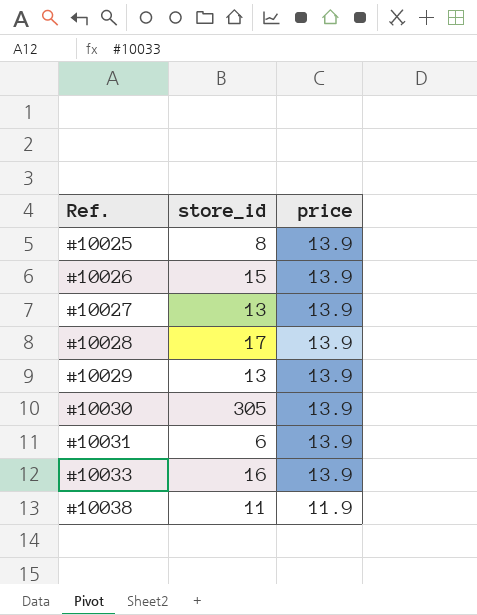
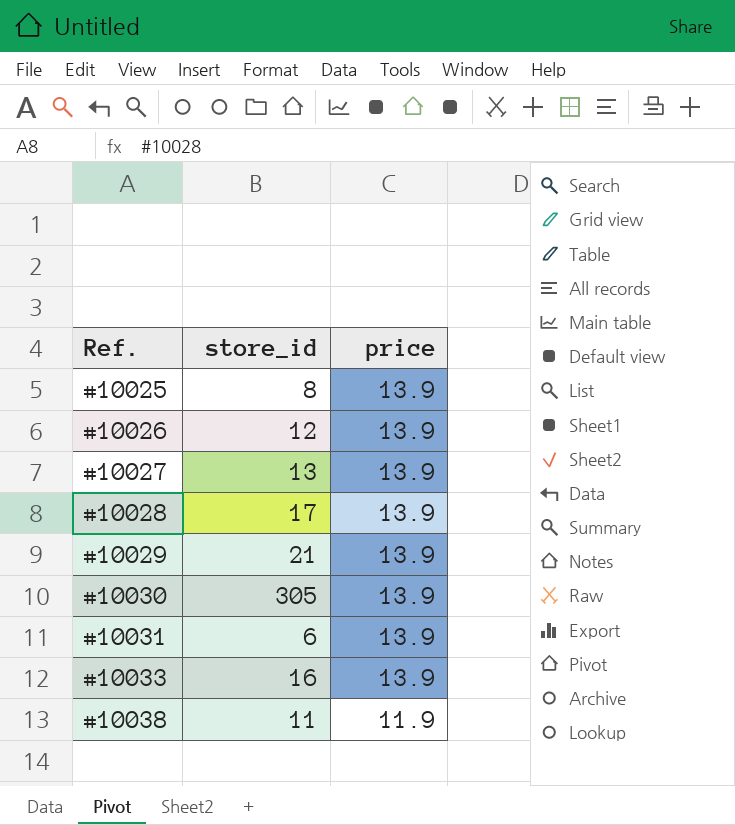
#10026 | store_id: 15 -> 12
#10029 | store_id: 13 -> 21

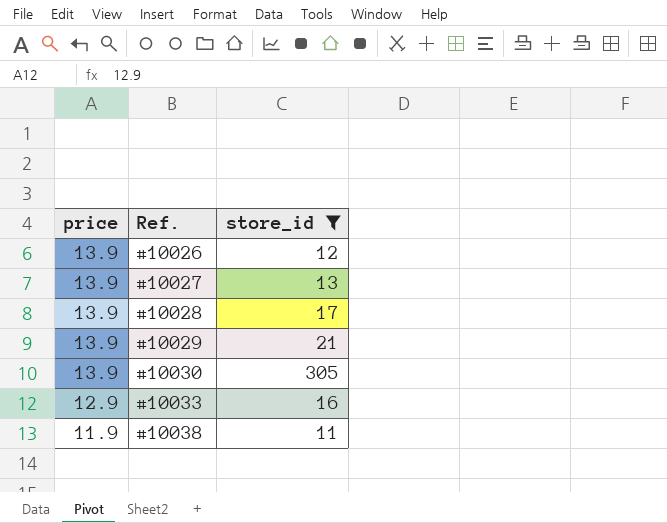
filter: none -> store_id >= 11
column price | position: 3 -> 1
#10033 | price: 13.9 -> 12.9

